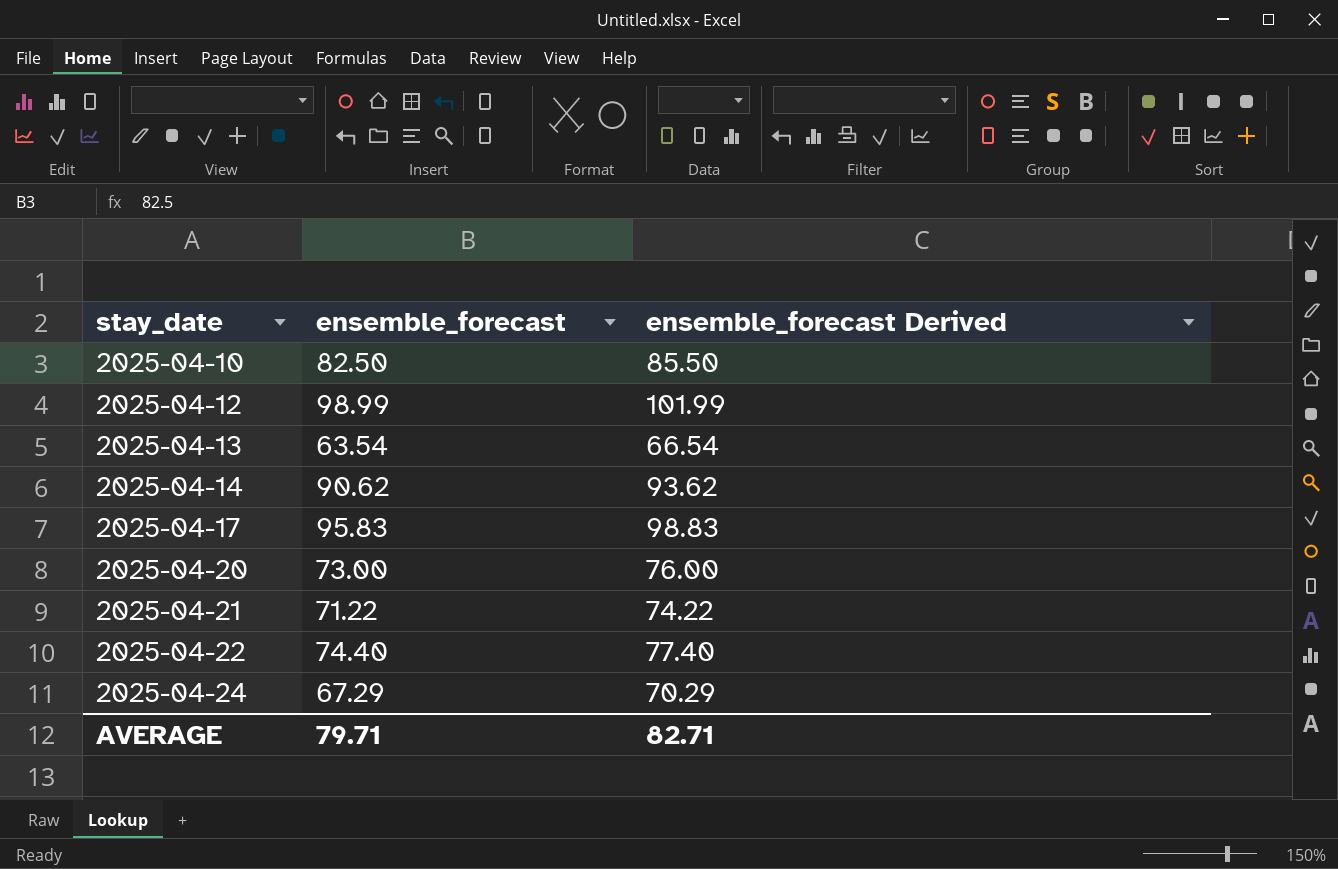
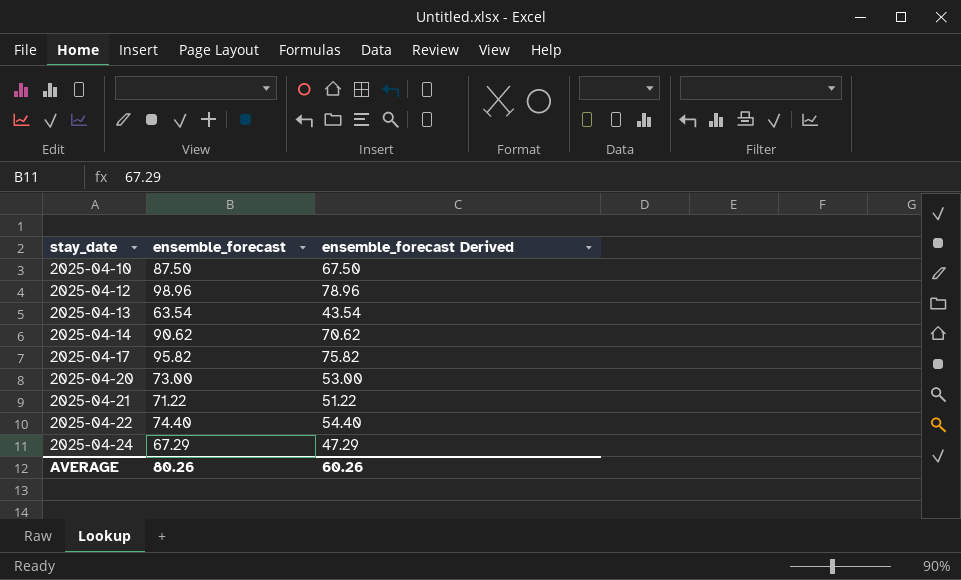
column ensemble_forecast Derived | formula: [ensemble_forecast] + 3 -> [ensemble_forecast] - 20
2025-04-10 | ensemble_forecast: 82.50 -> 87.50
2025-04-12 | ensemble_forecast: 98.99 -> 98.96
2025-04-17 | ensemble_forecast: 95.83 -> 95.82
AVERAGE | ensemble_forecast: 79.71 -> 80.26
AVERAGE | ensemble_forecast Derived: 82.71 -> 60.26

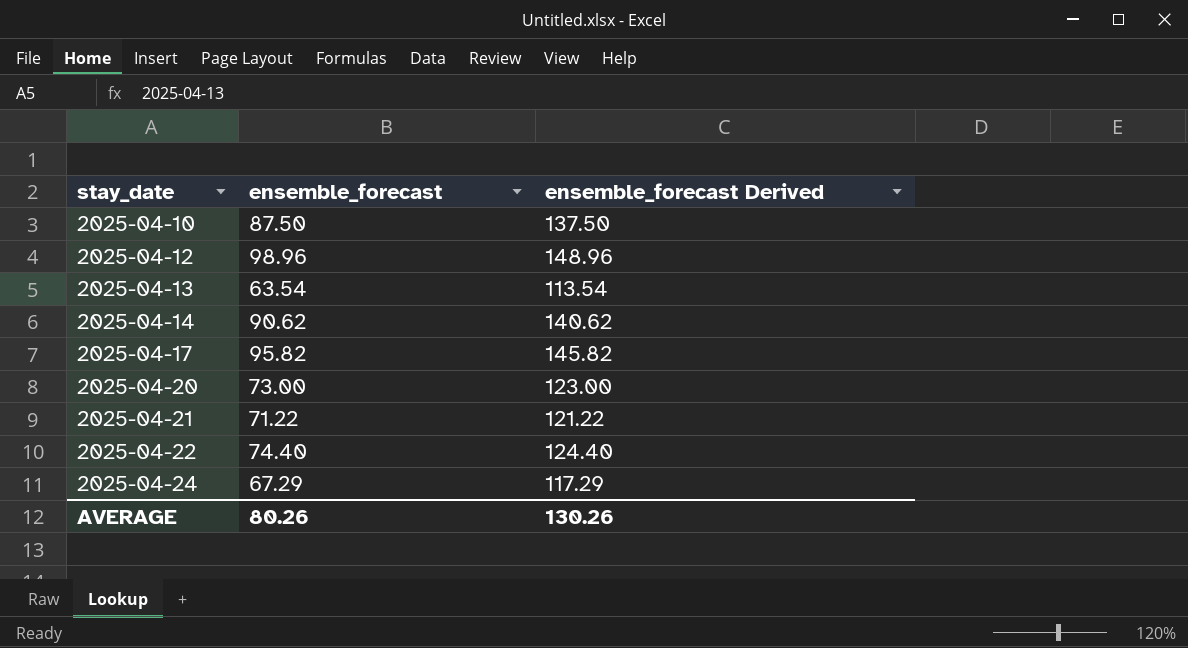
column ensemble_forecast Derived | formula: [ensemble_forecast] - 20 -> [ensemble_forecast] + 50
AVERAGE | ensemble_forecast Derived: 60.26 -> 130.26

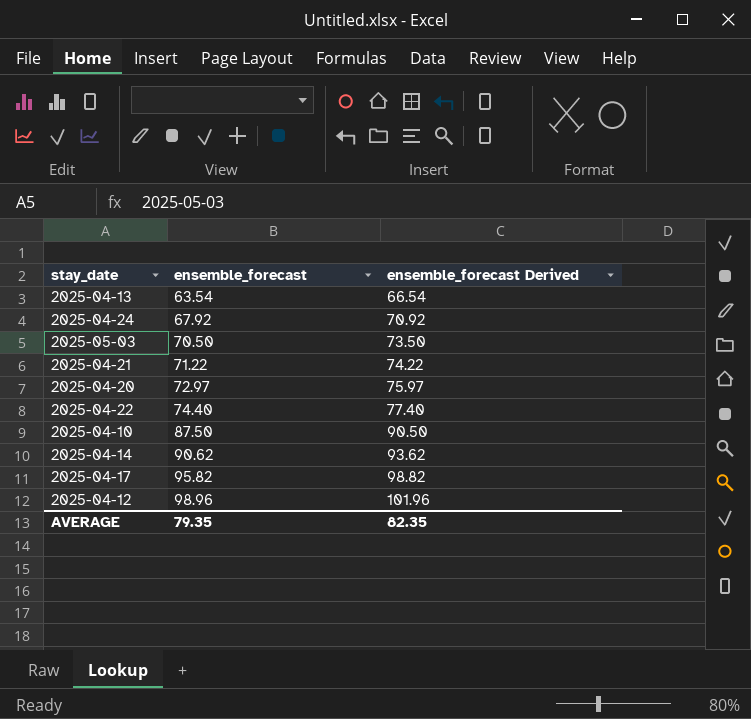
row order: stay_date ascending -> ensemble_forecast ascending
column ensemble_forecast Derived | formula: [ensemble_forecast] + 50 -> [ensemble_forecast] + 3
2025-04-24 | ensemble_forecast: 67.29 -> 67.92
row 2025-05-03: none -> 70.50 | 73.50
2025-04-20 | ensemble_forecast: 73.00 -> 72.97
AVERAGE | ensemble_forecast: 80.26 -> 79.35
AVERAGE | ensemble_forecast Derived: 130.26 -> 82.35

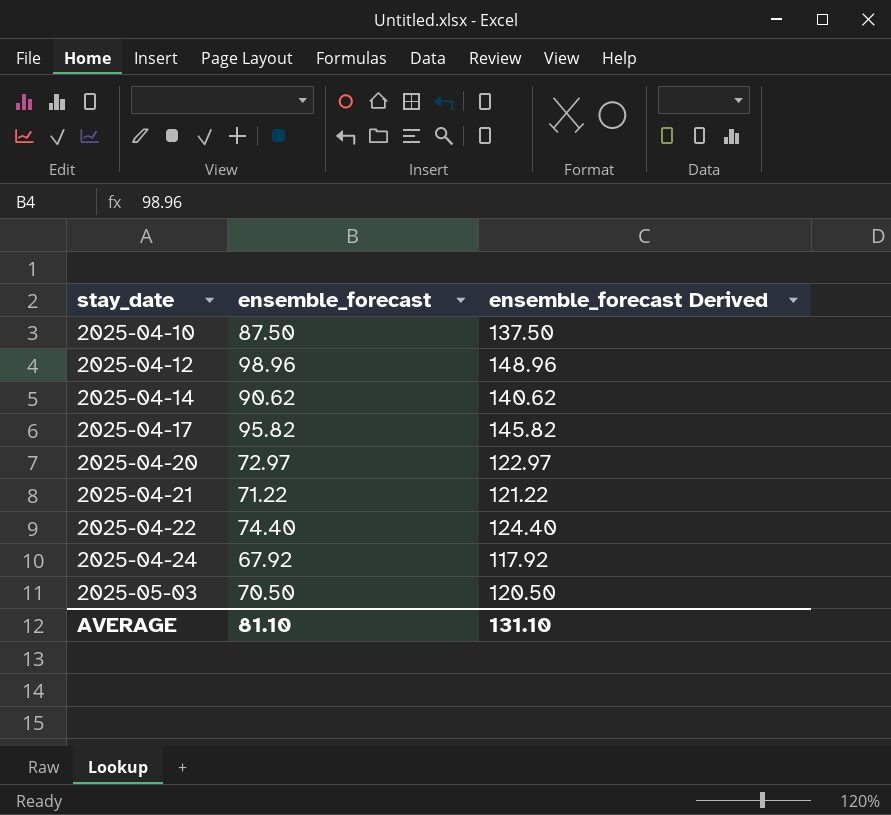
row order: ensemble_forecast ascending -> stay_date ascending
column ensemble_forecast Derived | formula: [ensemble_forecast] + 3 -> [ensemble_forecast] + 50
row 2025-04-13: 63.54 | 66.54 -> none
AVERAGE | ensemble_forecast: 79.35 -> 81.10
AVERAGE | ensemble_forecast Derived: 82.35 -> 131.10

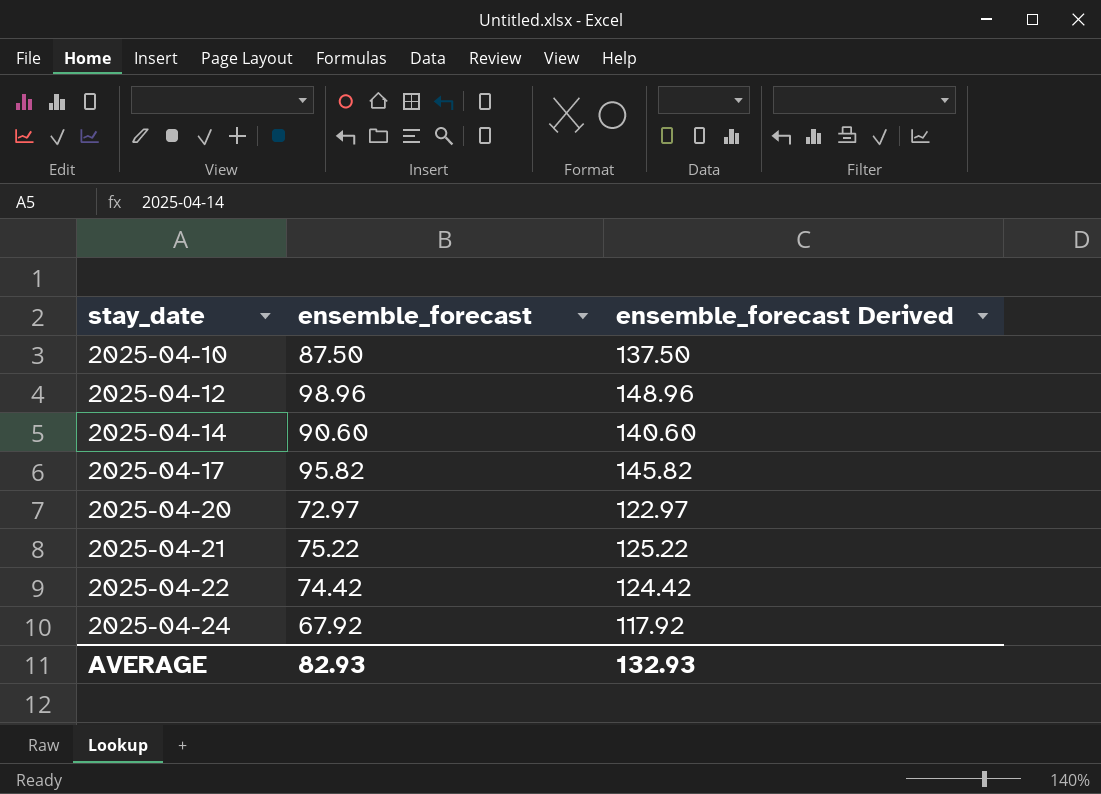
row 2025-05-03: 70.50 | 120.50 -> none
2025-04-14 | ensemble_forecast: 90.62 -> 90.60
2025-04-14 | ensemble_forecast Derived: 140.62 -> 140.60
2025-04-21 | ensemble_forecast: 71.22 -> 75.22
2025-04-21 | ensemble_forecast Derived: 121.22 -> 125.22
2025-04-22 | ensemble_forecast: 74.40 -> 74.42
2025-04-22 | ensemble_forecast Derived: 124.40 -> 124.42
AVERAGE | ensemble_forecast: 81.10 -> 82.93
AVERAGE | ensemble_forecast Derived: 131.10 -> 132.93

